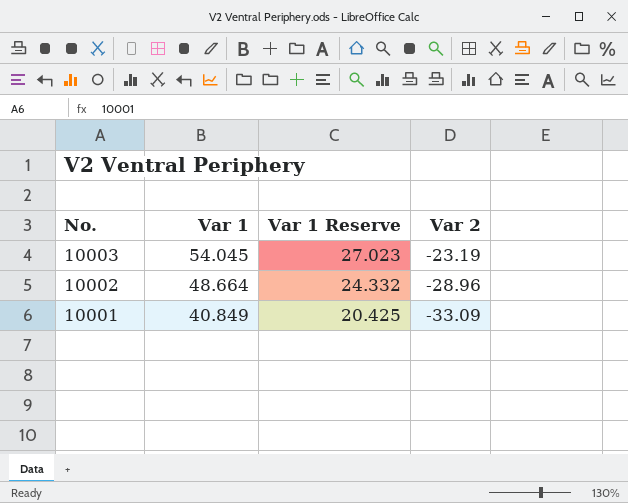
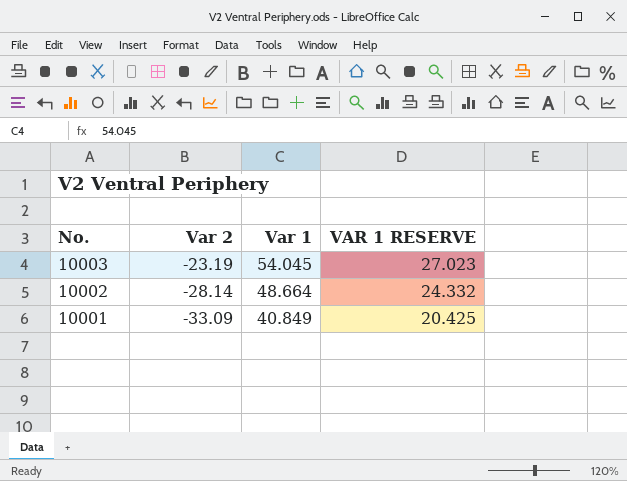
column Var 2 | position: 4 -> 2
column name: Var 1 Reserve -> VAR 1 RESERVE
10002 | Var 2: -28.96 -> -28.14

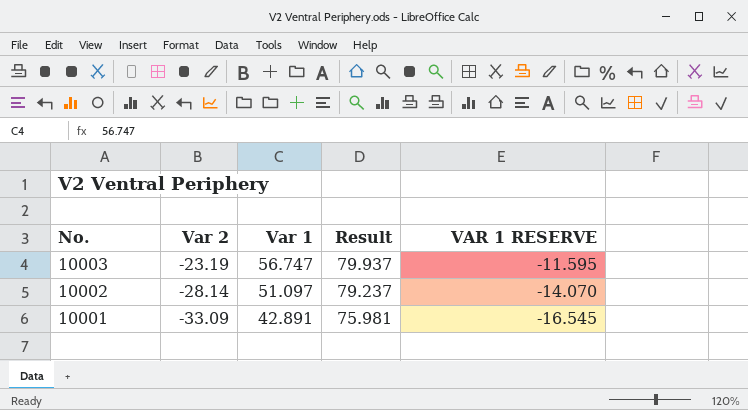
column Result | formula: none -> [Var 1] - [Var 2]
column VAR 1 RESERVE | formula: [Var 1] * 0.5 -> [Var 2] * 0.5
10003 | Var 1: 54.045 -> 56.747
10002 | Var 1: 48.664 -> 51.097
10001 | Var 1: 40.849 -> 42.891

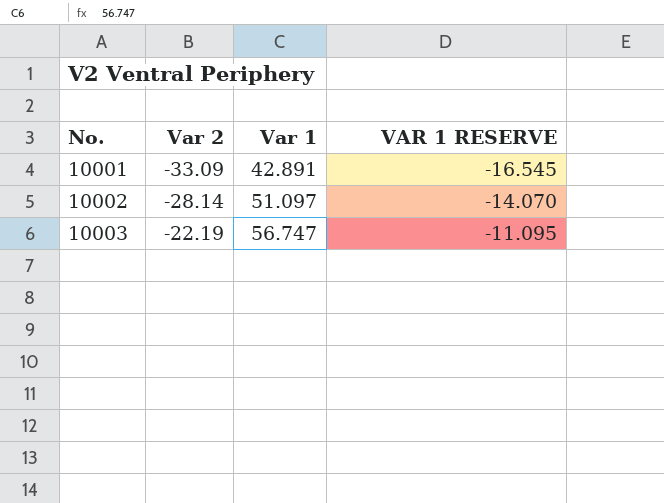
row order: No. descending -> No. ascending
column Result | formula: [Var 1] - [Var 2] -> none
10003 | Var 2: -23.19 -> -22.19
10003 | VAR 1 RESERVE: -11.595 -> -11.095

